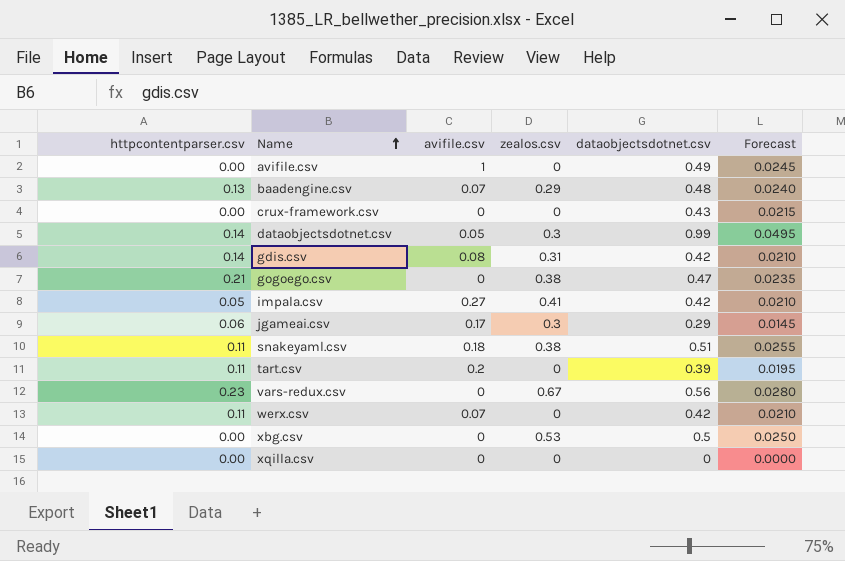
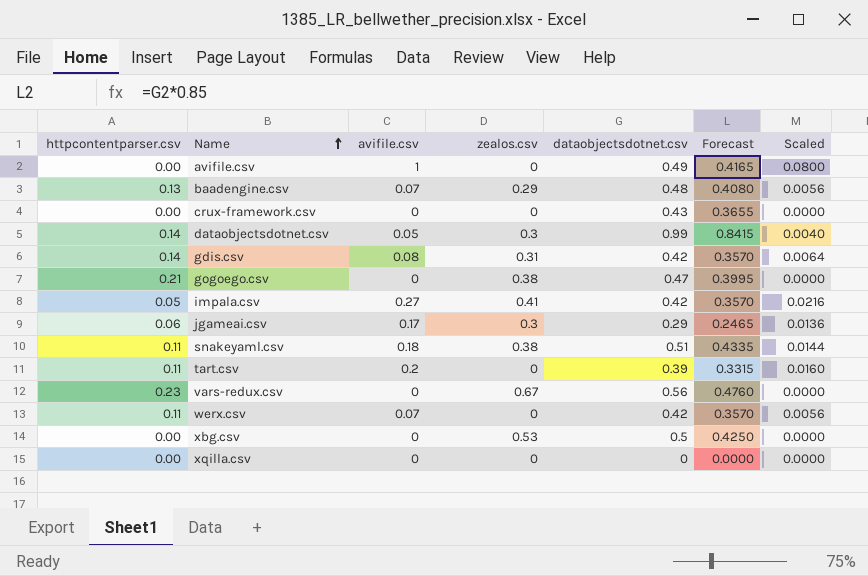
column Forecast | formula: [dataobjectsdotnet.csv] * 0.05 -> [dataobjectsdotnet.csv] * 0.85
column Scaled | formula: none -> [avifile.csv] * 0.08

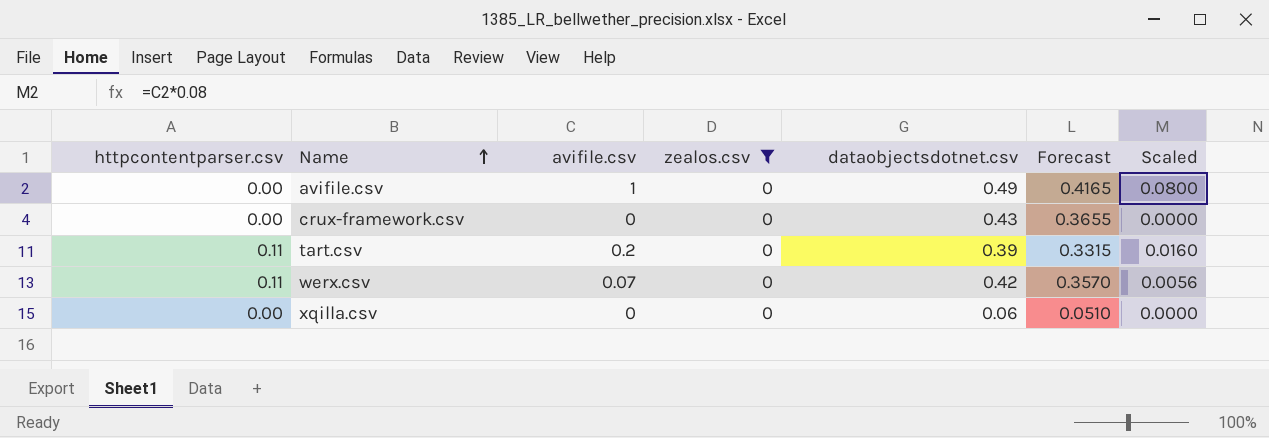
filter: none -> zealos.csv = 0
xqilla.csv | dataobjectsdotnet.csv: 0 -> 0.06
xqilla.csv | Forecast: 0.0000 -> 0.0510

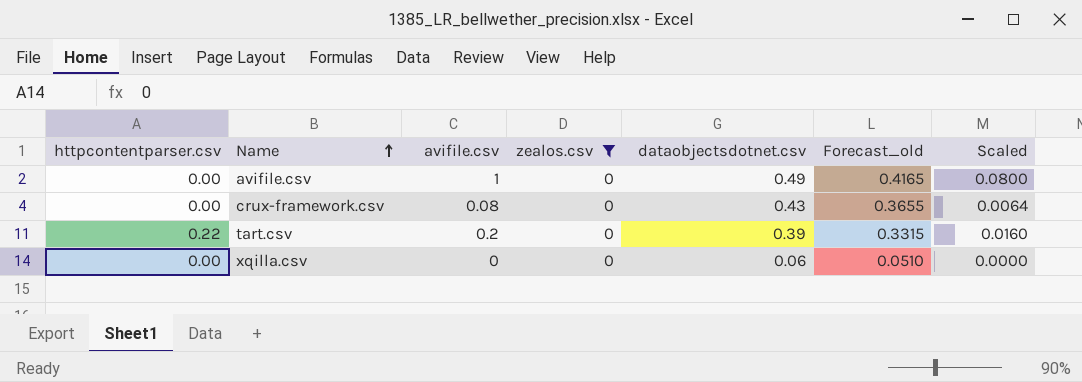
column name: Forecast -> Forecast_old
row werx.csv: 0.11 | 0.07 | 0 | 0.42 | 0.3570 | 0.0056 -> none
crux-framework.csv | avifile.csv: 0 -> 0.08
crux-framework.csv | Scaled: 0.0000 -> 0.0064
tart.csv | httpcontentparser.csv: 0.11 -> 0.22

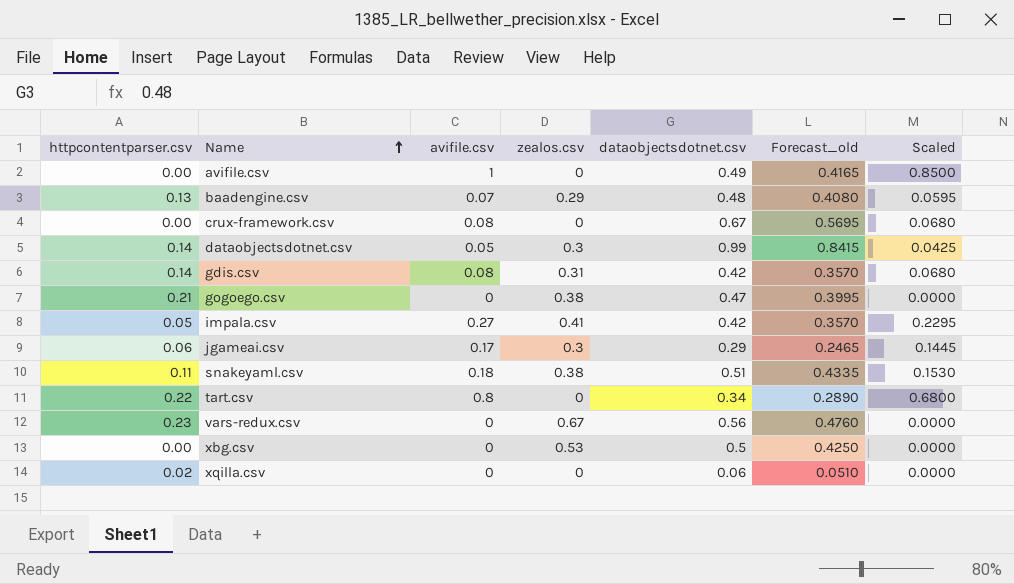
filter: zealos.csv = 0 -> none
column Scaled | formula: [avifile.csv] * 0.08 -> [avifile.csv] * 0.85
crux-framework.csv | dataobjectsdotnet.csv: 0.43 -> 0.67
crux-framework.csv | Forecast_old: 0.3655 -> 0.5695
tart.csv | avifile.csv: 0.2 -> 0.8
tart.csv | dataobjectsdotnet.csv: 0.39 -> 0.34
tart.csv | Forecast_old: 0.3315 -> 0.2890
xqilla.csv | httpcontentparser.csv: 0.00 -> 0.02

